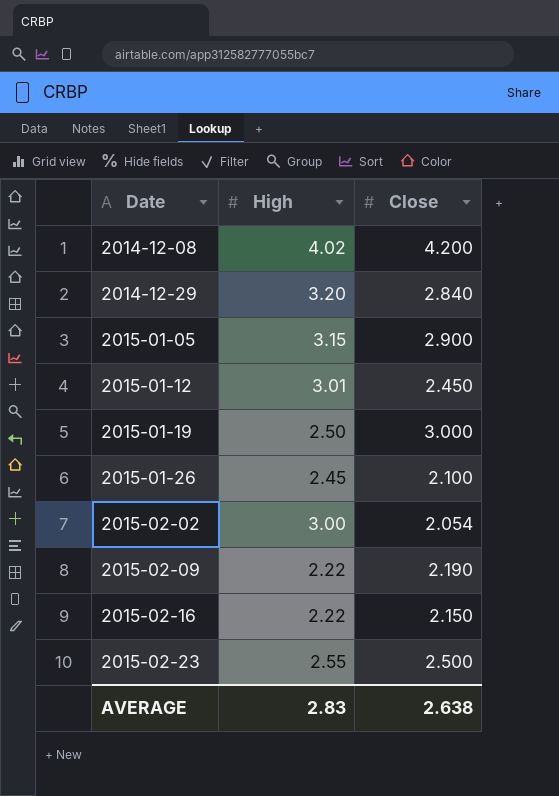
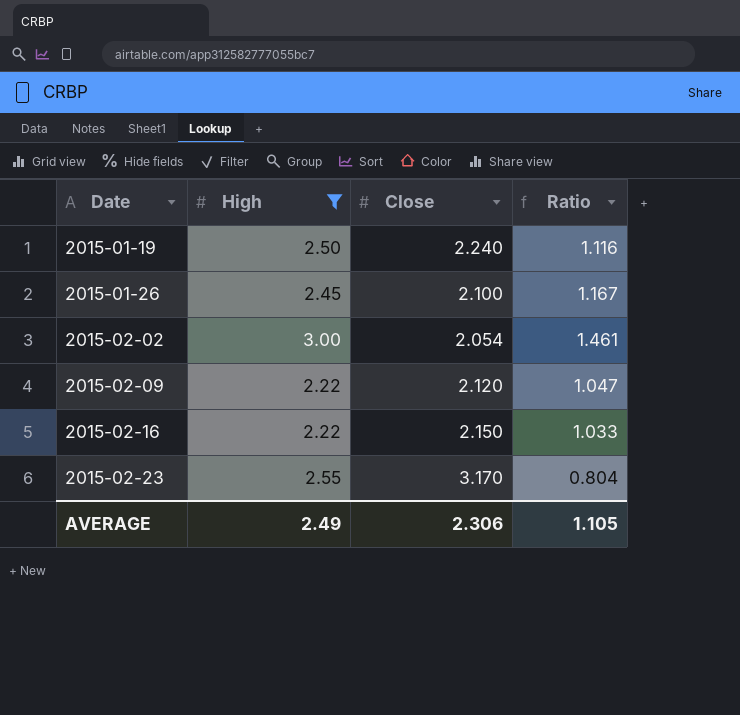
filter: none -> High <= 3.00
column Ratio | formula: none -> [High] / [Close]
2015-01-19 | Close: 3.000 -> 2.240
2015-02-09 | Close: 2.190 -> 2.120
2015-02-23 | Close: 2.500 -> 3.170
AVERAGE | High: 2.83 -> 2.49
AVERAGE | Close: 2.638 -> 2.306

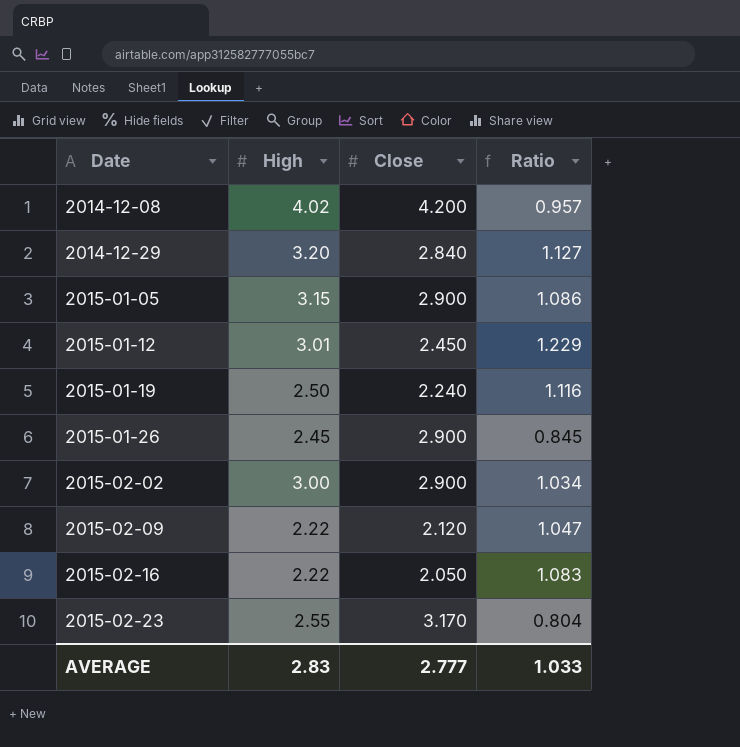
filter: High <= 3.00 -> none
2015-01-26 | Close: 2.100 -> 2.900
2015-01-26 | Ratio: 1.167 -> 0.845
2015-02-02 | Close: 2.054 -> 2.900
2015-02-02 | Ratio: 1.461 -> 1.034
2015-02-16 | Close: 2.150 -> 2.050
2015-02-16 | Ratio: 1.033 -> 1.083
AVERAGE | High: 2.49 -> 2.83
AVERAGE | Close: 2.306 -> 2.777
AVERAGE | Ratio: 1.105 -> 1.033

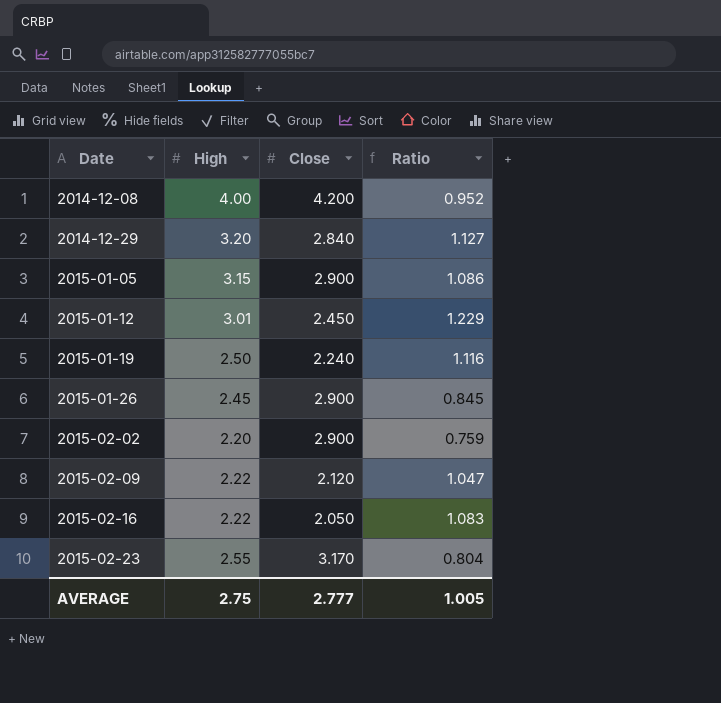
2014-12-08 | High: 4.02 -> 4.00
2014-12-08 | Ratio: 0.957 -> 0.952
2015-02-02 | High: 3.00 -> 2.20
2015-02-02 | Ratio: 1.034 -> 0.759
AVERAGE | High: 2.83 -> 2.75
AVERAGE | Ratio: 1.033 -> 1.005

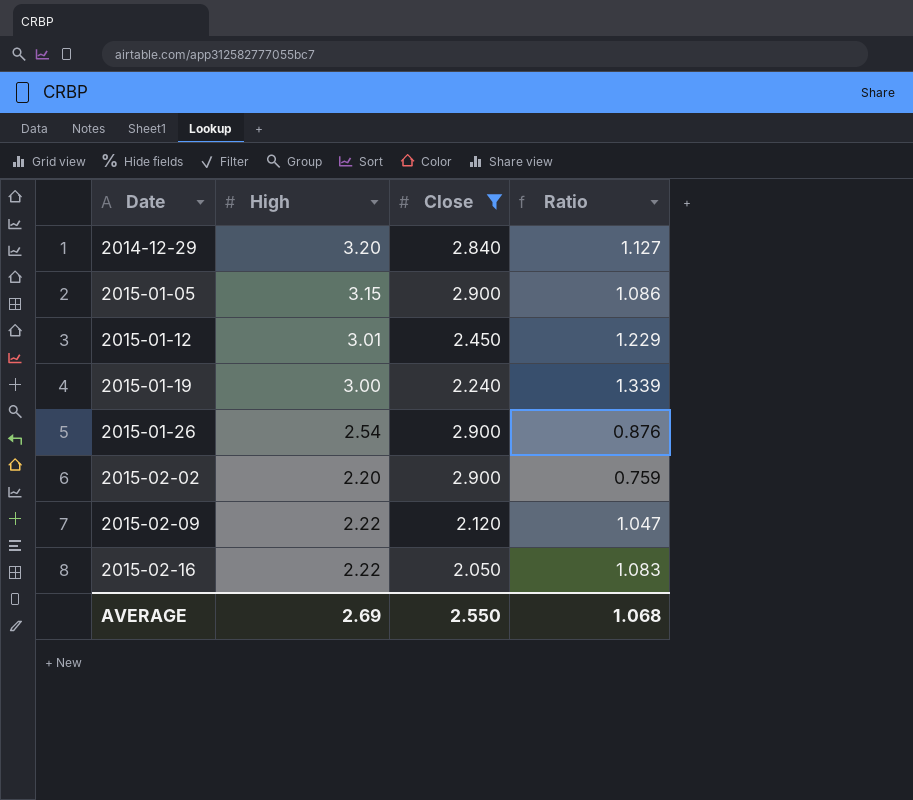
filter: none -> Close <= 2.900
2015-01-19 | High: 2.50 -> 3.00
2015-01-19 | Ratio: 1.116 -> 1.339
2015-01-26 | High: 2.45 -> 2.54
2015-01-26 | Ratio: 0.845 -> 0.876
AVERAGE | High: 2.75 -> 2.69
AVERAGE | Close: 2.777 -> 2.550
AVERAGE | Ratio: 1.005 -> 1.068

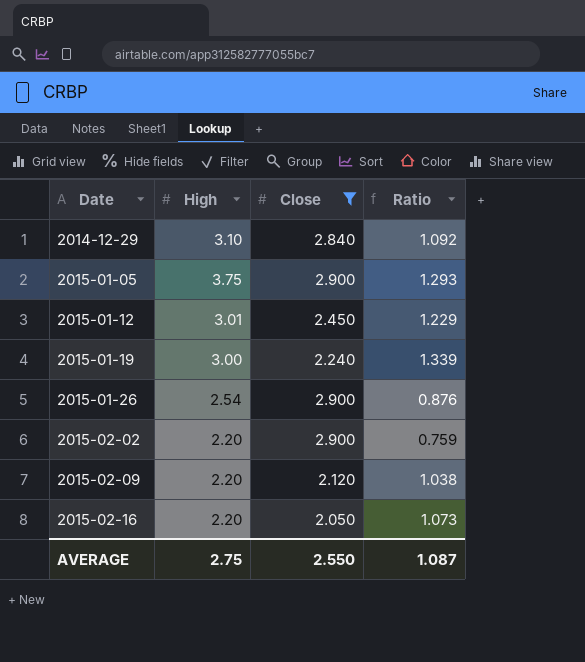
2014-12-29 | High: 3.20 -> 3.10
2014-12-29 | Ratio: 1.127 -> 1.092
2015-01-05 | High: 3.15 -> 3.75
2015-01-05 | Ratio: 1.086 -> 1.293
2015-02-09 | High: 2.22 -> 2.20
2015-02-09 | Ratio: 1.047 -> 1.038
2015-02-16 | High: 2.22 -> 2.20
2015-02-16 | Ratio: 1.083 -> 1.073
AVERAGE | High: 2.69 -> 2.75
AVERAGE | Ratio: 1.068 -> 1.087

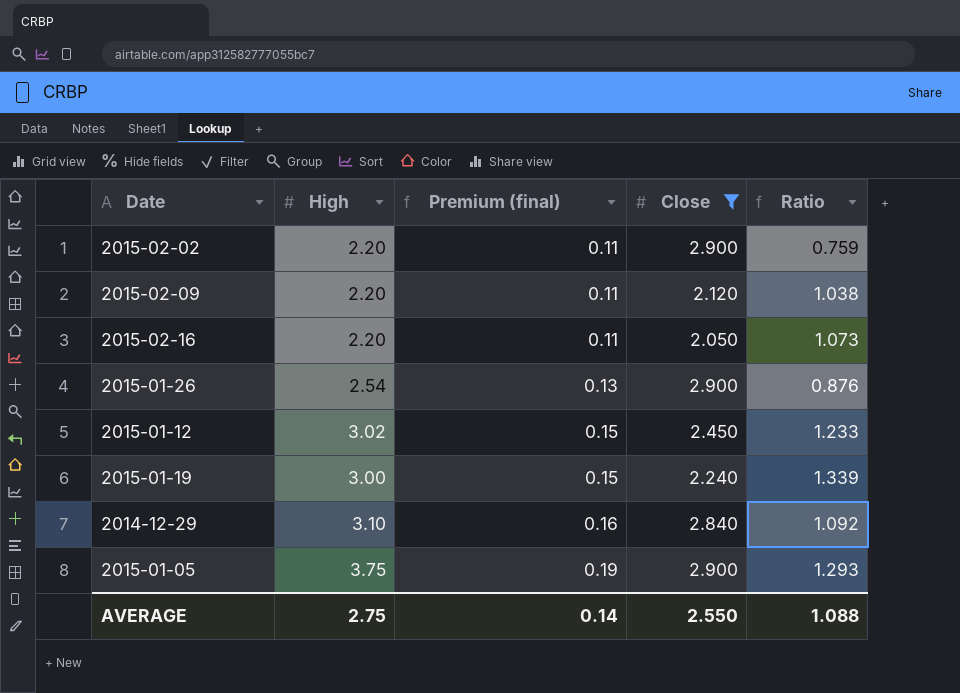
row order: Date ascending -> Premium (final) ascending
column Premium (final) | formula: none -> [High] * 0.05
2015-01-12 | High: 3.01 -> 3.02
2015-01-12 | Ratio: 1.229 -> 1.233
AVERAGE | Ratio: 1.087 -> 1.088

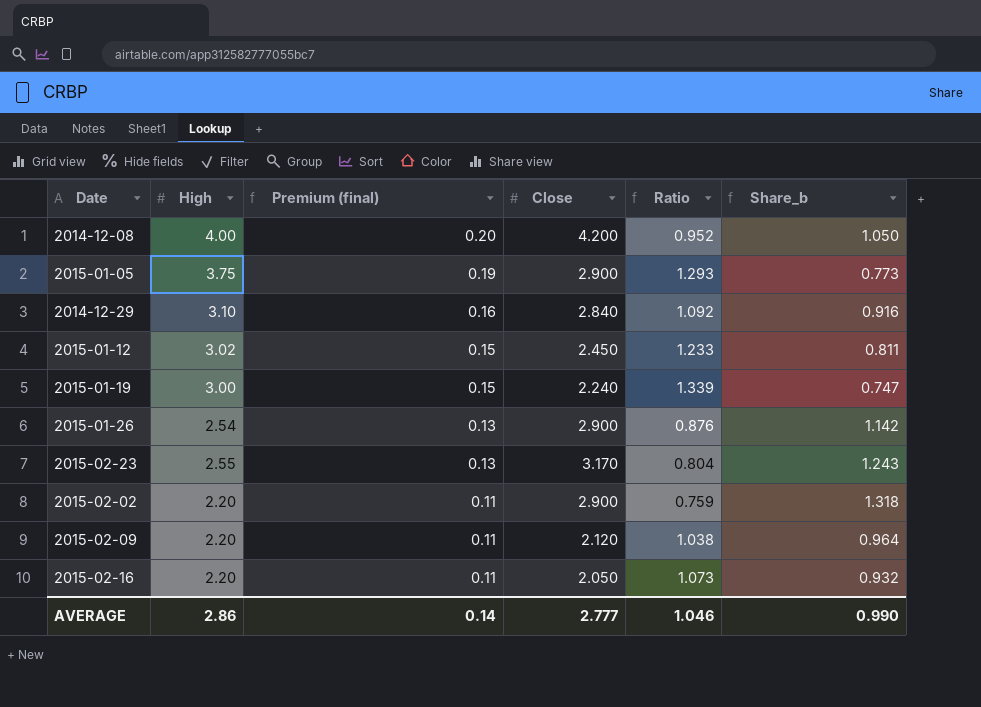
filter: Close <= 2.900 -> none
row order: Premium (final) ascending -> Premium (final) descending
column Share_b | formula: none -> [Close] / [High]
AVERAGE | High: 2.75 -> 2.86
AVERAGE | Close: 2.550 -> 2.777
AVERAGE | Ratio: 1.088 -> 1.046

